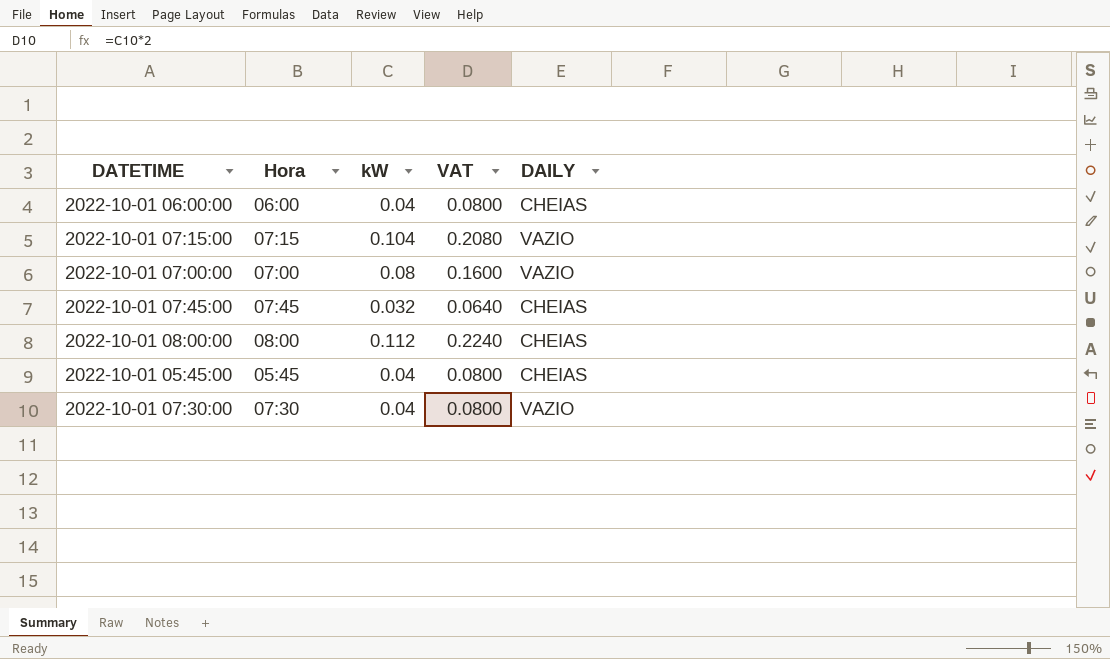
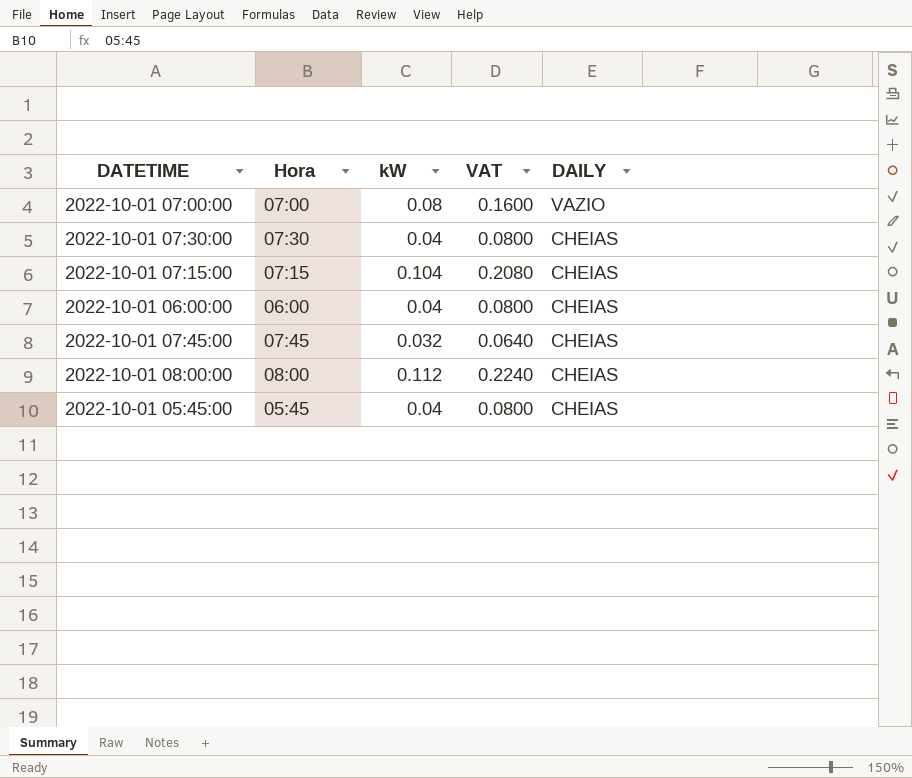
row order: none -> DAILY descending
2022-10-01 07:30:00 | DAILY: VAZIO -> CHEIAS
2022-10-01 07:15:00 | DAILY: VAZIO -> CHEIAS

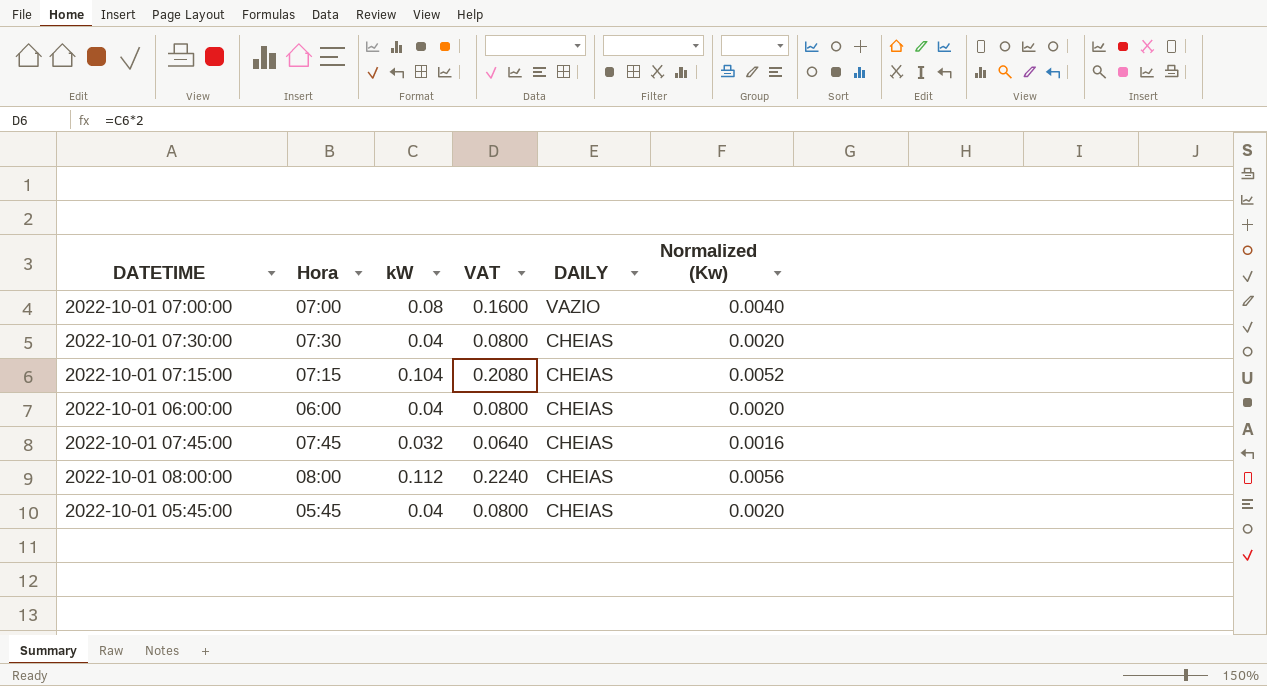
column Normalized (Kw) | formula: none -> [kW] * 0.05

